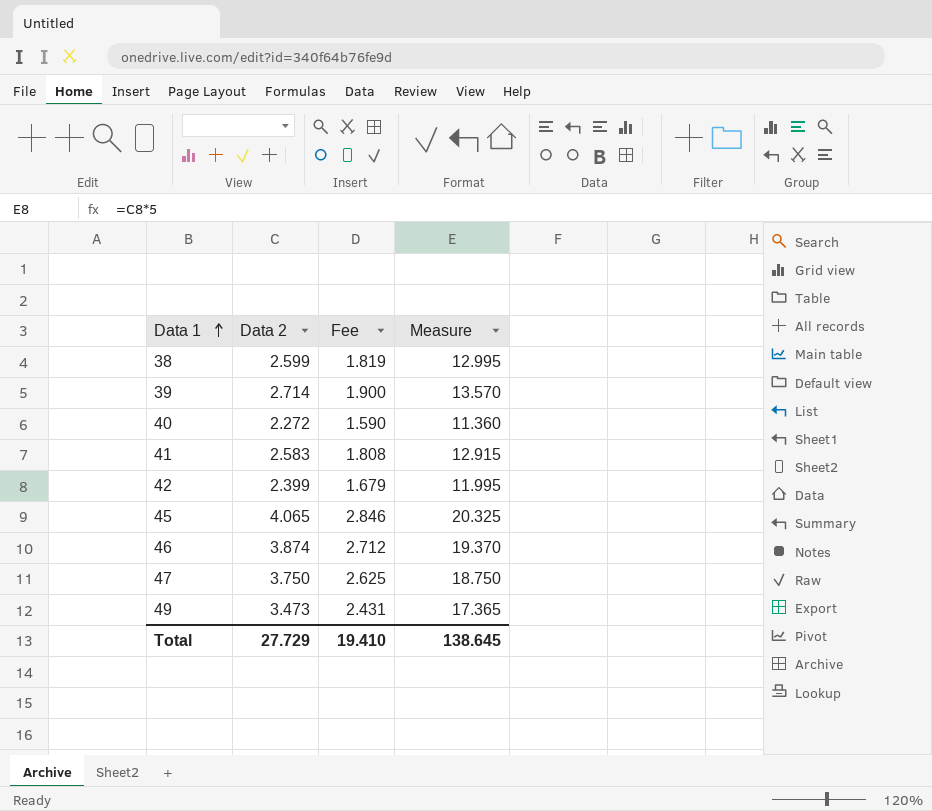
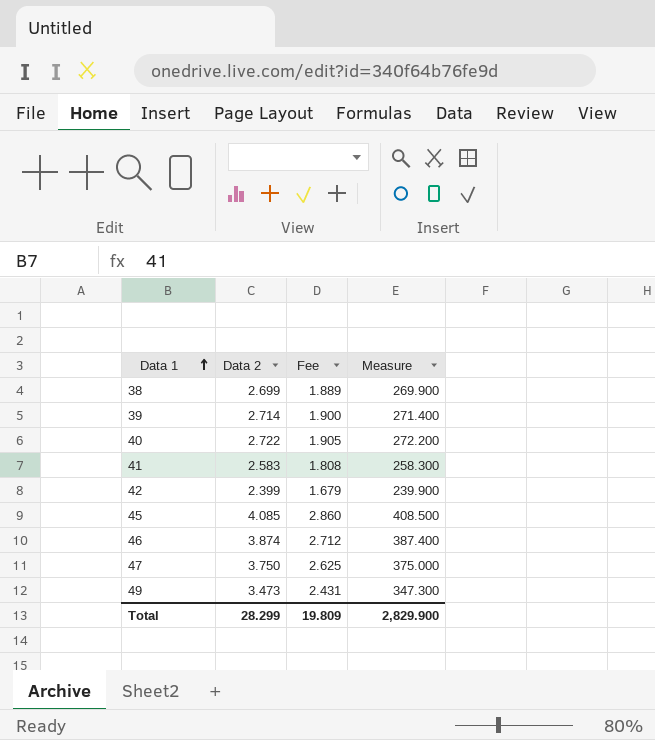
column Measure | formula: [Data 2] * 5 -> [Data 2] * 100
38 | Data 2: 2.599 -> 2.699
38 | Fee: 1.819 -> 1.889
40 | Data 2: 2.272 -> 2.722
40 | Fee: 1.590 -> 1.905
45 | Data 2: 4.065 -> 4.085
45 | Fee: 2.846 -> 2.860
Total | Data 2: 27.729 -> 28.299
Total | Fee: 19.410 -> 19.809
Total | Measure: 138.645 -> 2,829.900

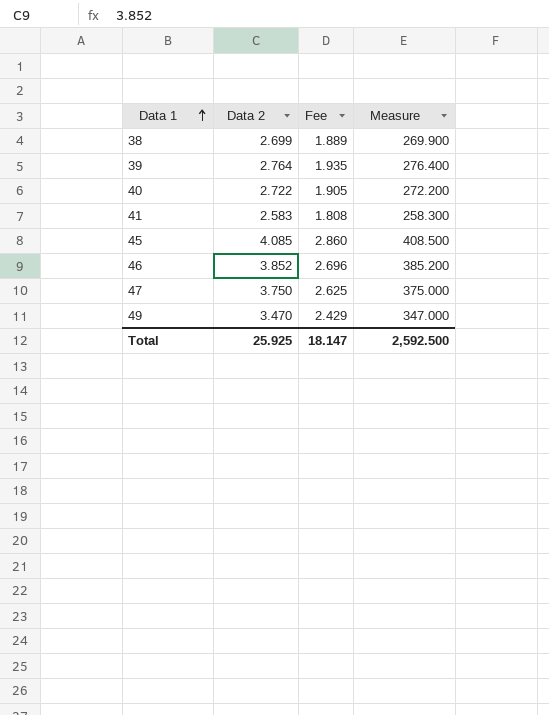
row 42: 2.399 | 1.679 | 239.900 -> none
39 | Data 2: 2.714 -> 2.764
39 | Fee: 1.900 -> 1.935
39 | Measure: 271.400 -> 276.400
46 | Data 2: 3.874 -> 3.852
46 | Fee: 2.712 -> 2.696
46 | Measure: 387.400 -> 385.200
49 | Data 2: 3.473 -> 3.470
49 | Fee: 2.431 -> 2.429
49 | Measure: 347.300 -> 347.000
Total | Data 2: 28.299 -> 25.925
Total | Fee: 19.809 -> 18.147
Total | Measure: 2,829.900 -> 2,592.500

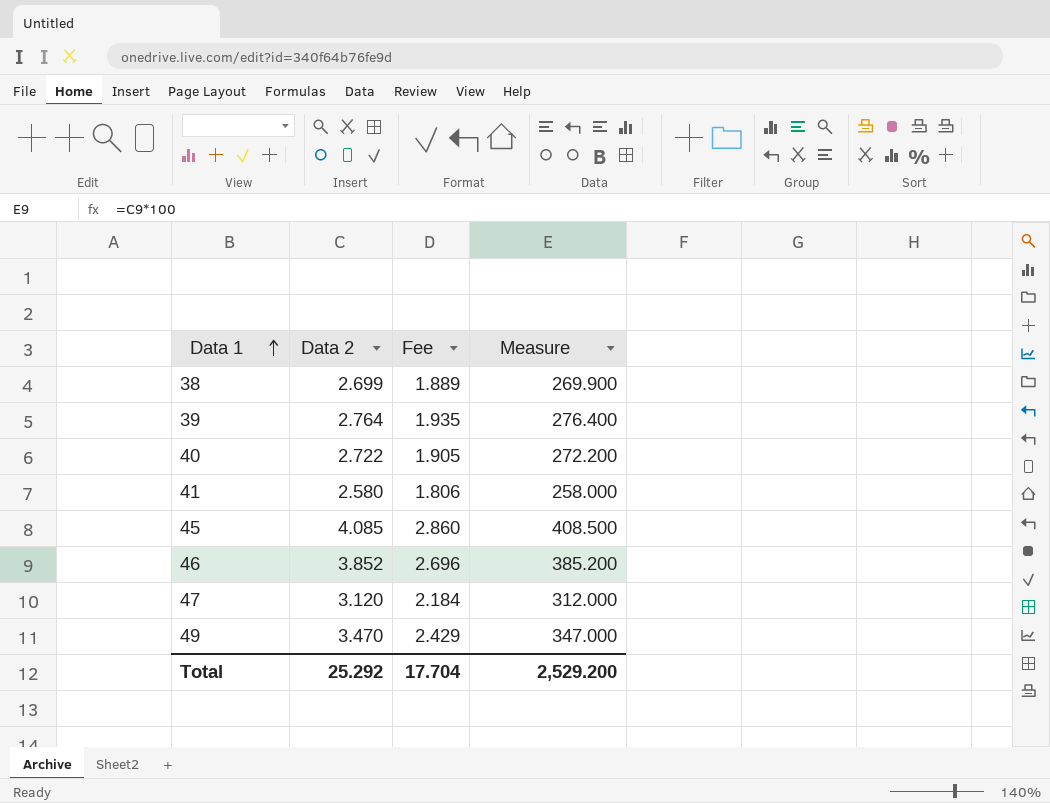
41 | Data 2: 2.583 -> 2.580
41 | Fee: 1.808 -> 1.806
41 | Measure: 258.300 -> 258.000
47 | Data 2: 3.750 -> 3.120
47 | Fee: 2.625 -> 2.184
47 | Measure: 375.000 -> 312.000
Total | Data 2: 25.925 -> 25.292
Total | Fee: 18.147 -> 17.704
Total | Measure: 2,592.500 -> 2,529.200

